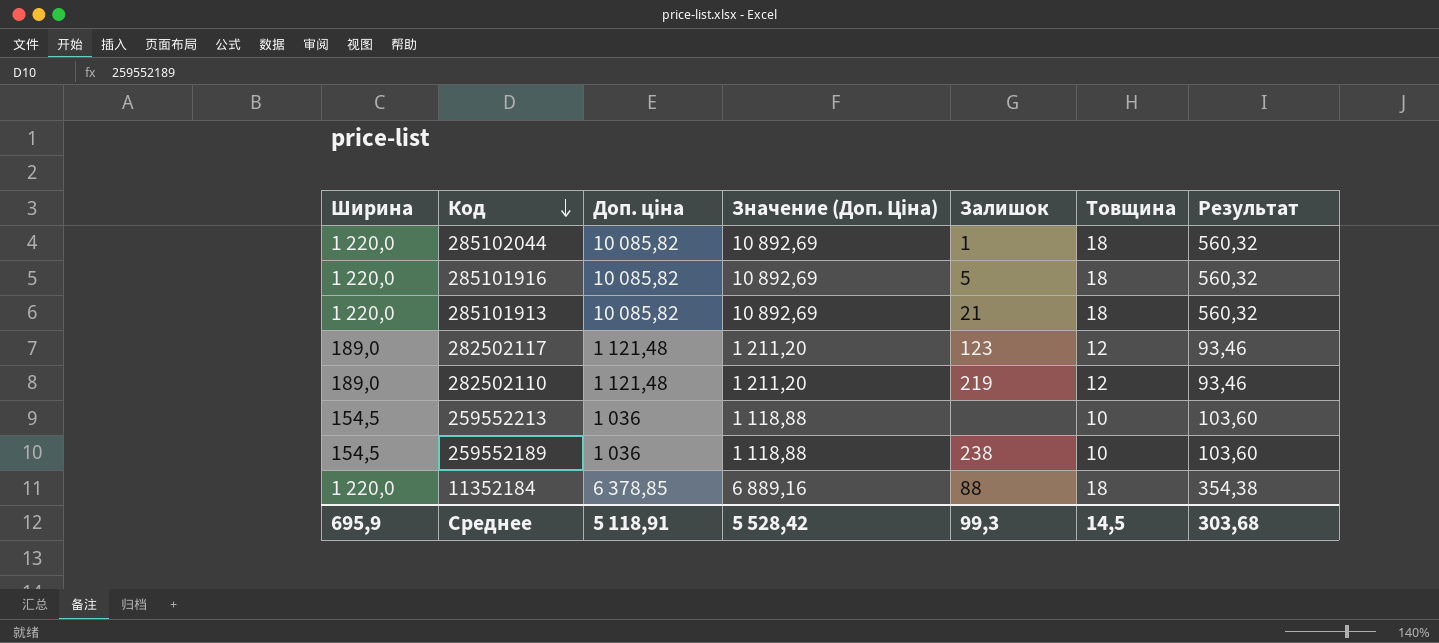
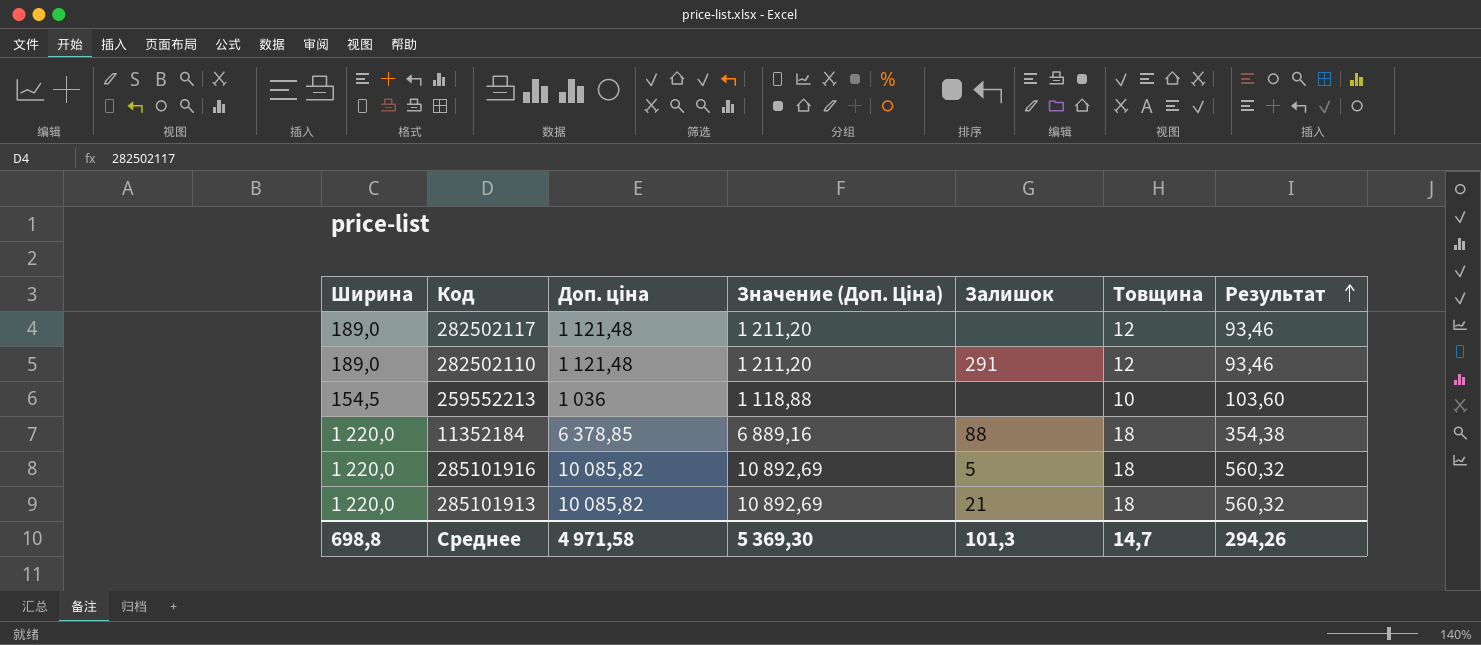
row order: Код descending -> Результат ascending
row 285102044: 1 220,0 | 10 085,82 | 10 892,69 | 1 | 18 | 560,32 -> none
row 259552189: 154,5 | 1 036 | 1 118,88 | 238 | 10 | 103,60 -> none
282502117 | Залишок: 123 -> none
282502110 | Залишок: 219 -> 291
Среднее | Ширина: 695,9 -> 698,8
Среднее | Доп. ціна: 5 118,91 -> 4 971,58
Среднее | Значение (Доп. Ціна): 5 528,42 -> 5 369,30
Среднее | Залишок: 99,3 -> 101,3
Среднее | Товщина: 14,5 -> 14,7
Среднее | Результат: 303,68 -> 294,26

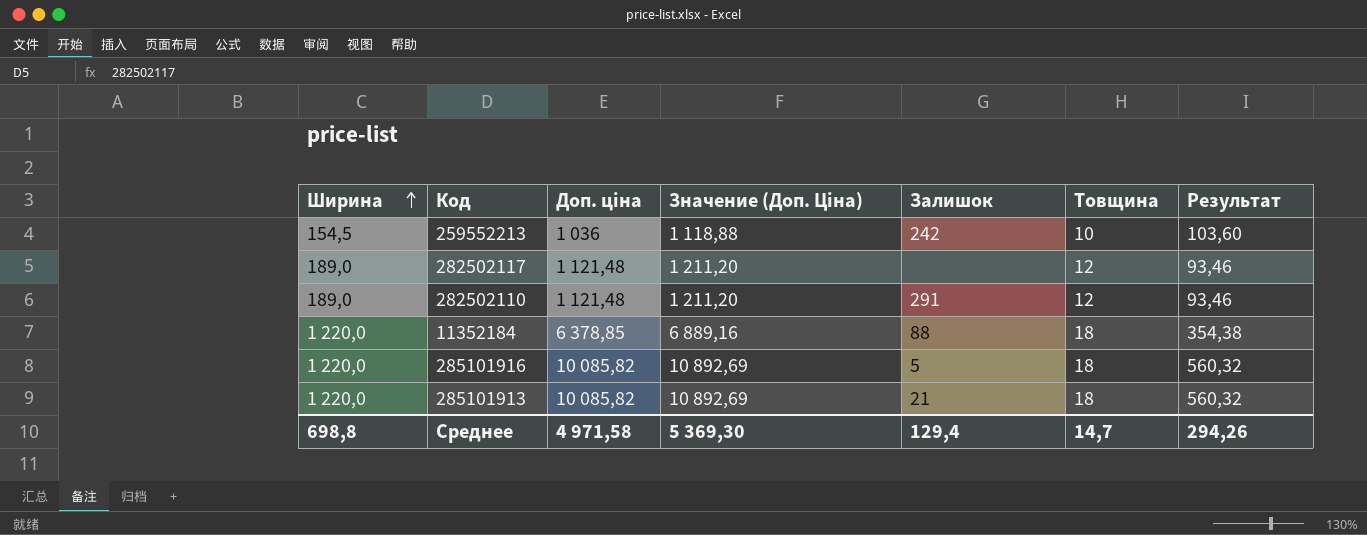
row order: Результат ascending -> Ширина ascending
259552213 | Залишок: none -> 242
Среднее | Залишок: 101,3 -> 129,4

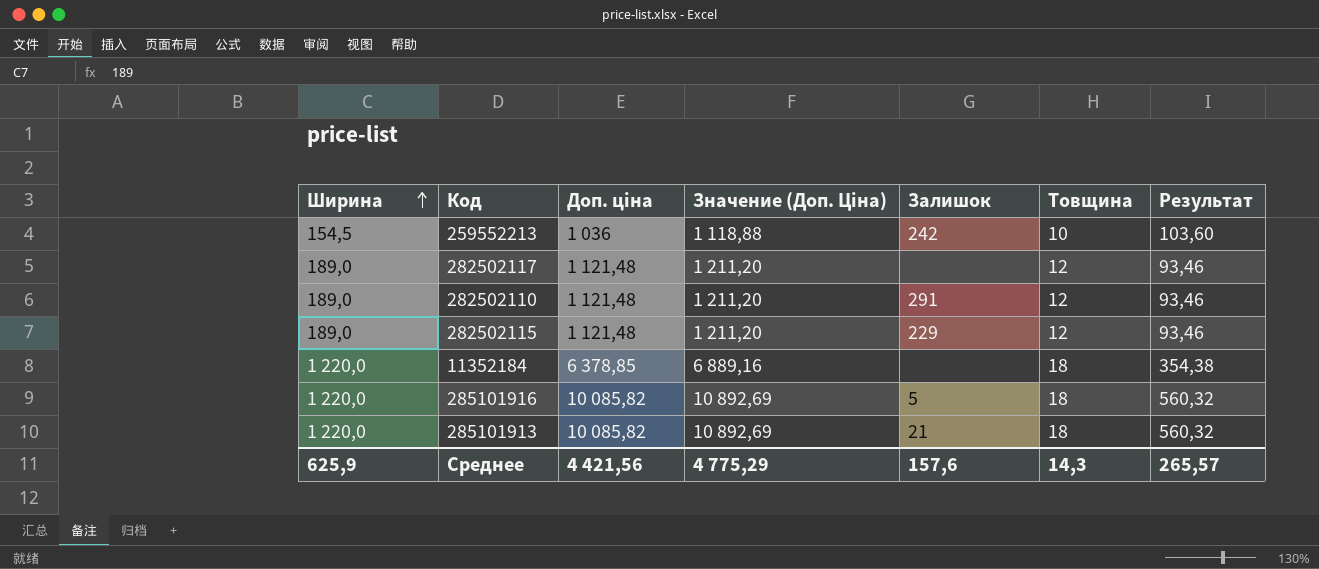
row 282502115: none -> 189,0 | 1 121,48 | 1 211,20 | 229 | 12 | 93,46
11352184 | Залишок: 88 -> none
Среднее | Ширина: 698,8 -> 625,9
Среднее | Доп. ціна: 4 971,58 -> 4 421,56
Среднее | Значение (Доп. Ціна): 5 369,30 -> 4 775,29
Среднее | Залишок: 129,4 -> 157,6
Среднее | Товщина: 14,7 -> 14,3
Среднее | Результат: 294,26 -> 265,57

